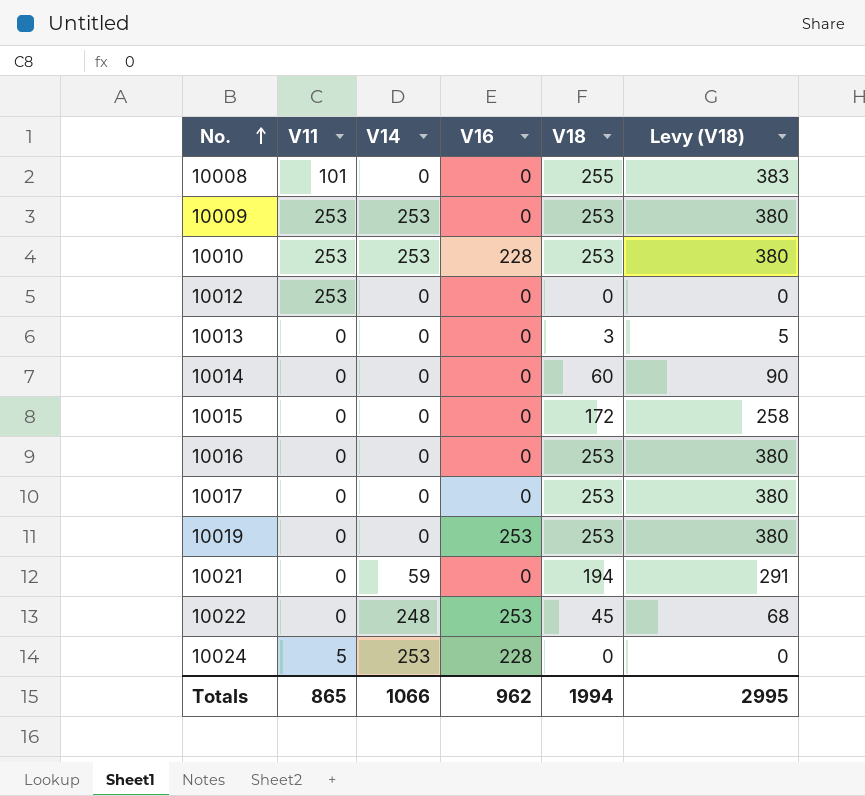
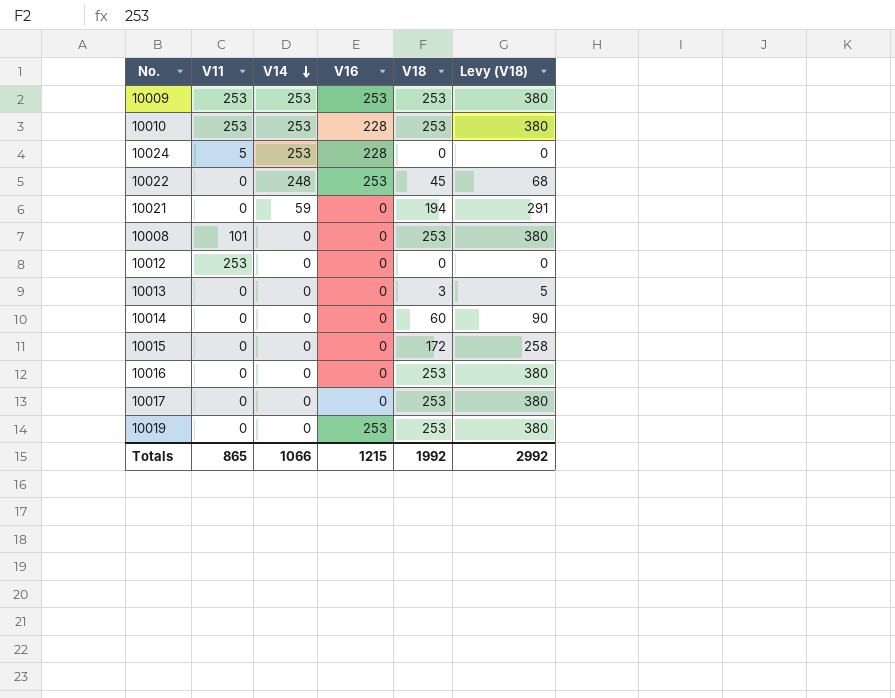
row order: No. ascending -> V14 descending
10009 | V16: 0 -> 253
10008 | V18: 255 -> 253
10008 | Levy (V18): 383 -> 380
Totals | V16: 962 -> 1215
Totals | V18: 1994 -> 1992
Totals | Levy (V18): 2995 -> 2992

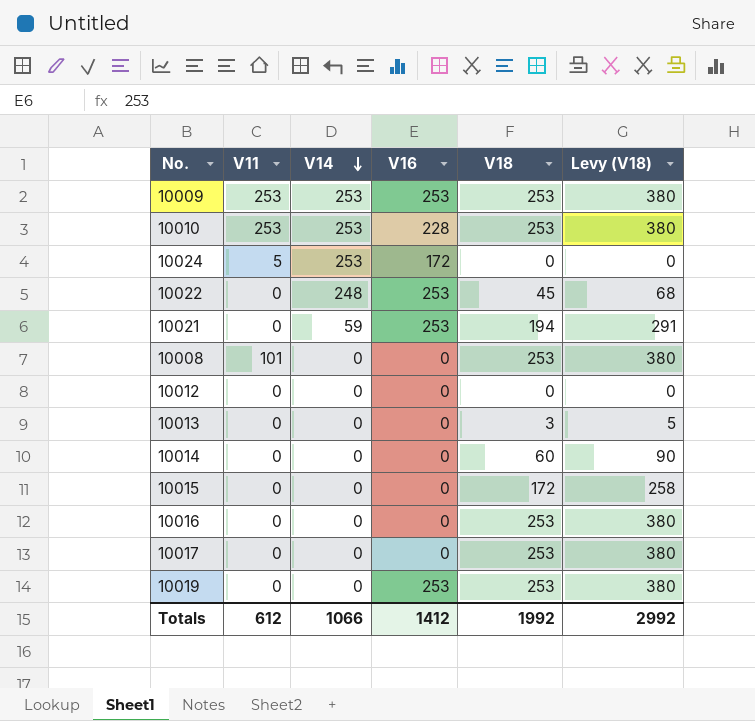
10024 | V16: 228 -> 172
10021 | V16: 0 -> 253
10012 | V11: 253 -> 0
Totals | V11: 865 -> 612
Totals | V16: 1215 -> 1412

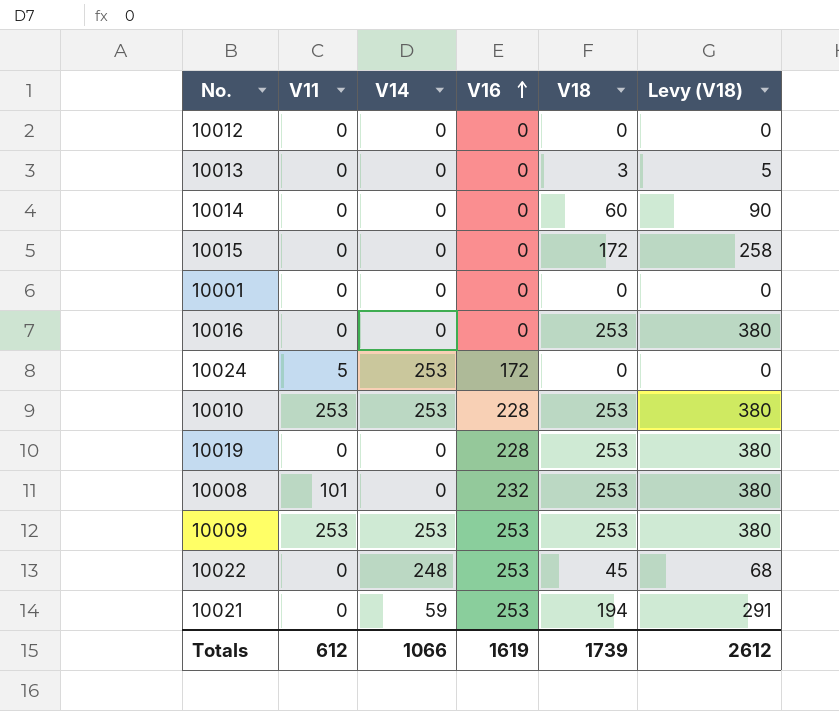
row order: V14 descending -> V16 ascending
row 10017: 0 | 0 | 0 | 253 | 380 -> none
row 10001: none -> 0 | 0 | 0 | 0 | 0
10019 | V16: 253 -> 228
10008 | V16: 0 -> 232
Totals | V16: 1412 -> 1619
Totals | V18: 1992 -> 1739
Totals | Levy (V18): 2992 -> 2612

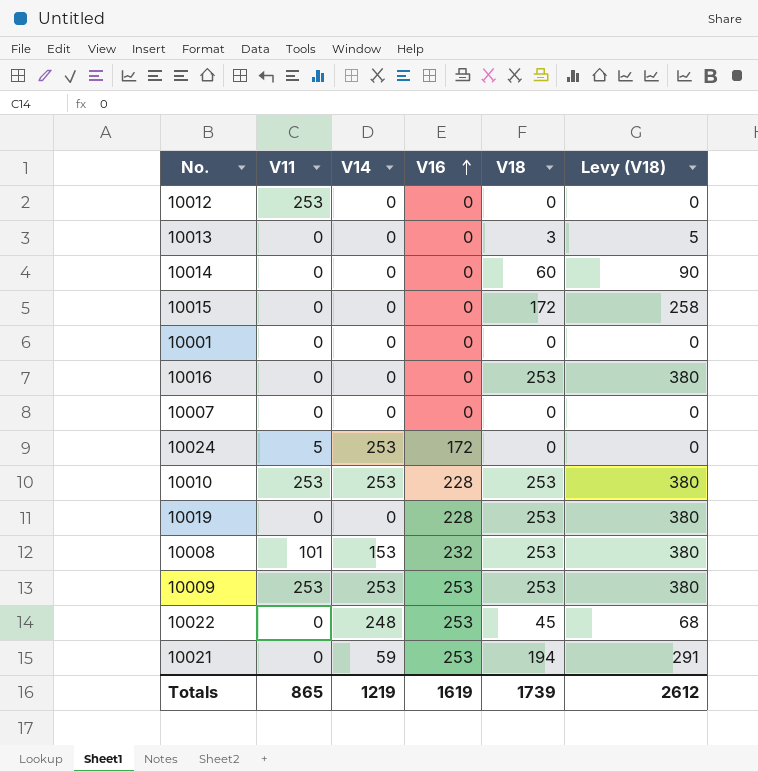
10012 | V11: 0 -> 253
row 10007: none -> 0 | 0 | 0 | 0 | 0
10008 | V14: 0 -> 153
Totals | V11: 612 -> 865
Totals | V14: 1066 -> 1219

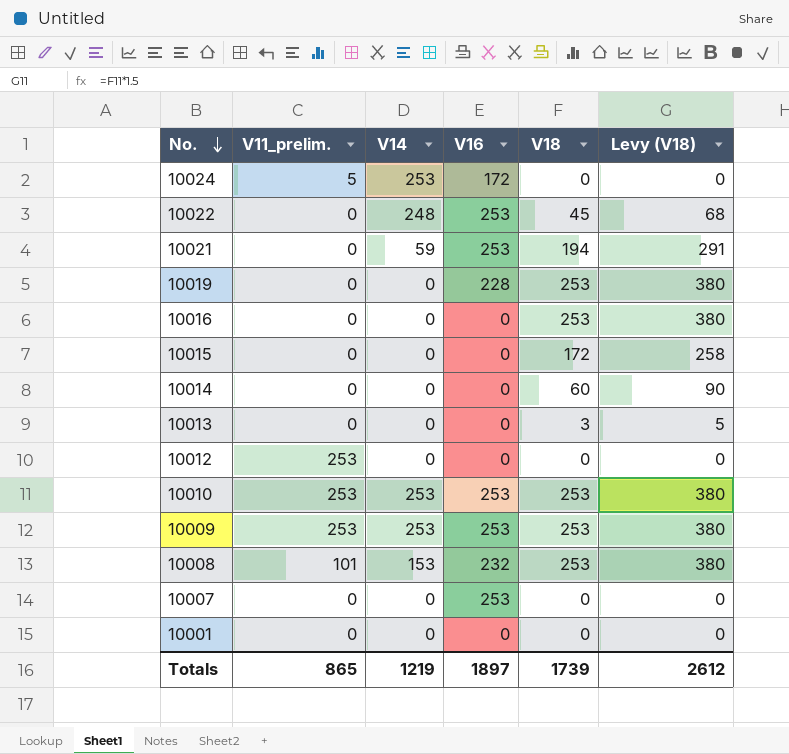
row order: V16 ascending -> No. descending
column name: V11 -> V11_prelim.
10010 | V16: 228 -> 253
10007 | V16: 0 -> 253
Totals | V16: 1619 -> 1897

